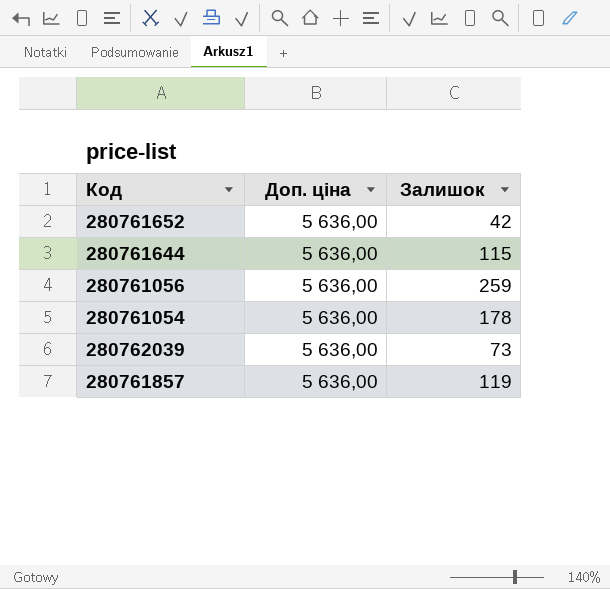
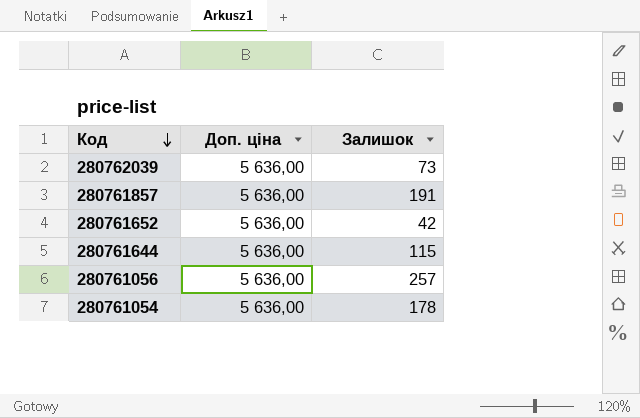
row order: none -> Код descending
280761857 | Залишок: 119 -> 191
280761056 | Залишок: 259 -> 257

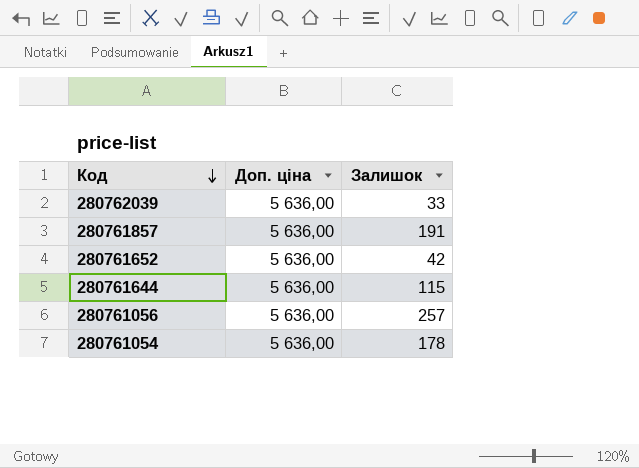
280762039 | Залишок: 73 -> 33

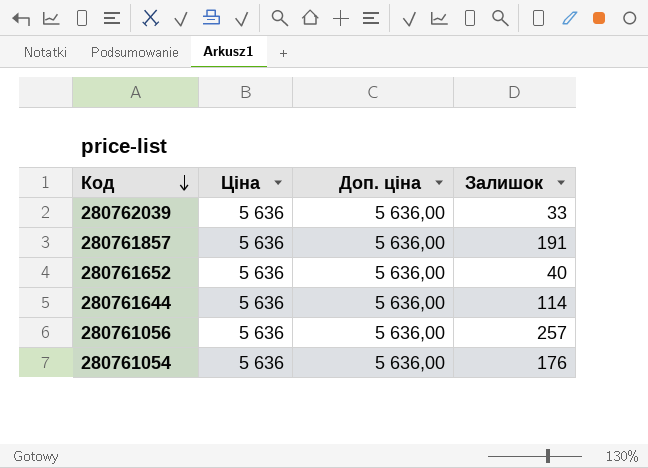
column Ціна | position: none -> 2
280761652 | Залишок: 42 -> 40
280761644 | Залишок: 115 -> 114
280761054 | Залишок: 178 -> 176

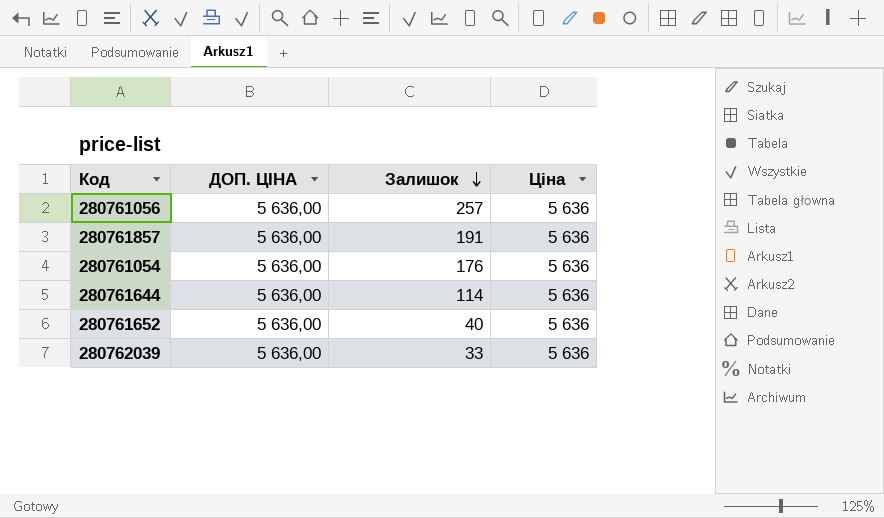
row order: Код descending -> Залишок descending
column name: Доп. ціна -> ДОП. ЦІНА
column Ціна | position: 2 -> 4

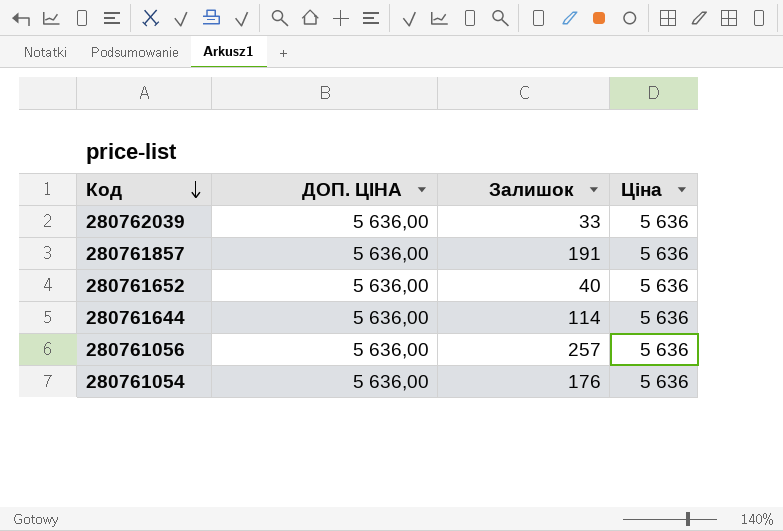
row order: Залишок descending -> Код descending

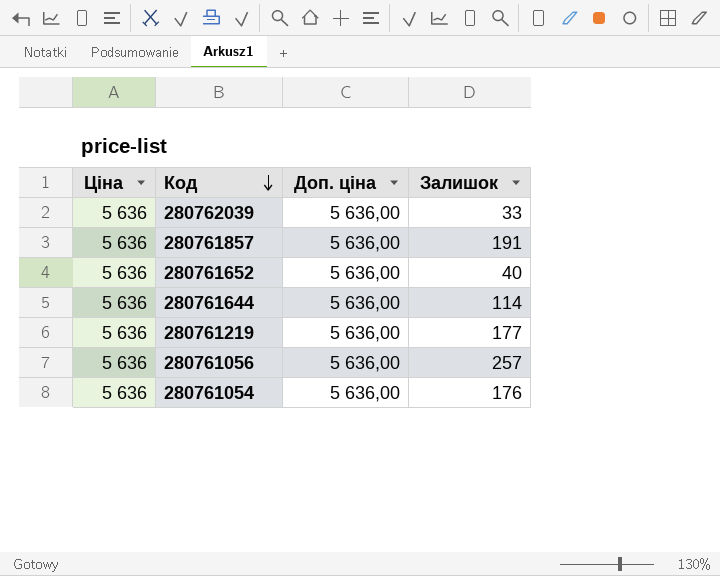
column Ціна | position: 4 -> 1
column name: ДОП. ЦІНА -> Доп. ціна
row 280761219: none -> 5 636 | 5 636,00 | 177

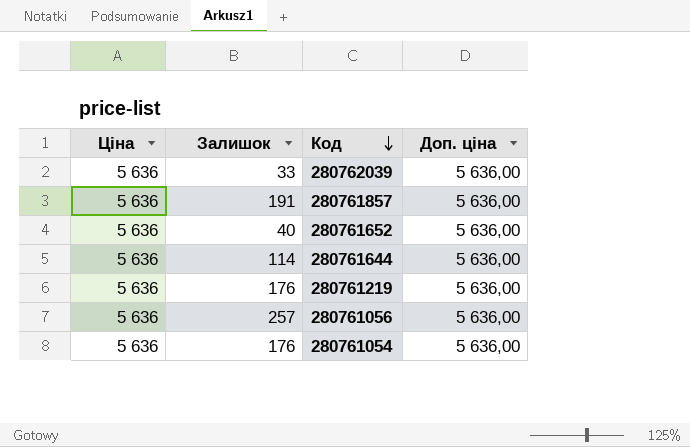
column Залишок | position: 4 -> 2
280761219 | Залишок: 177 -> 176

